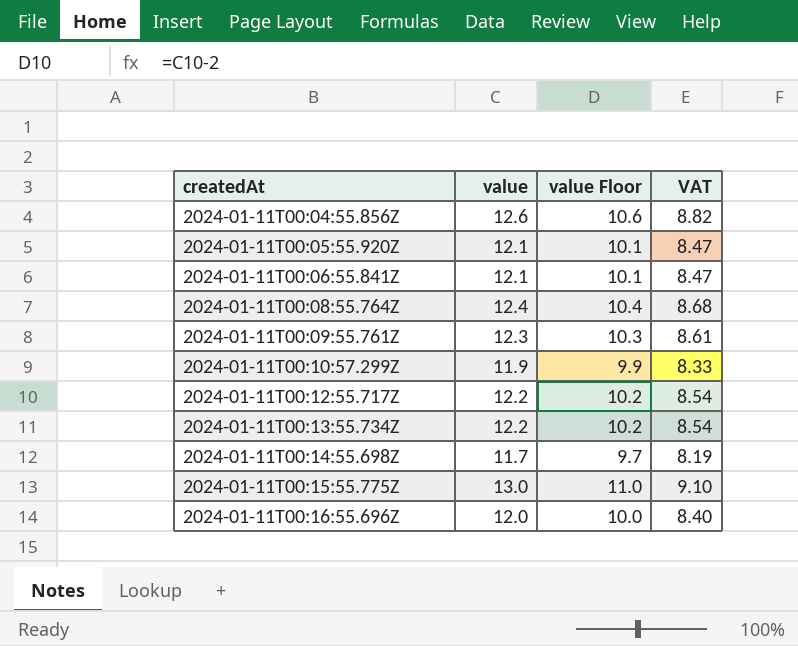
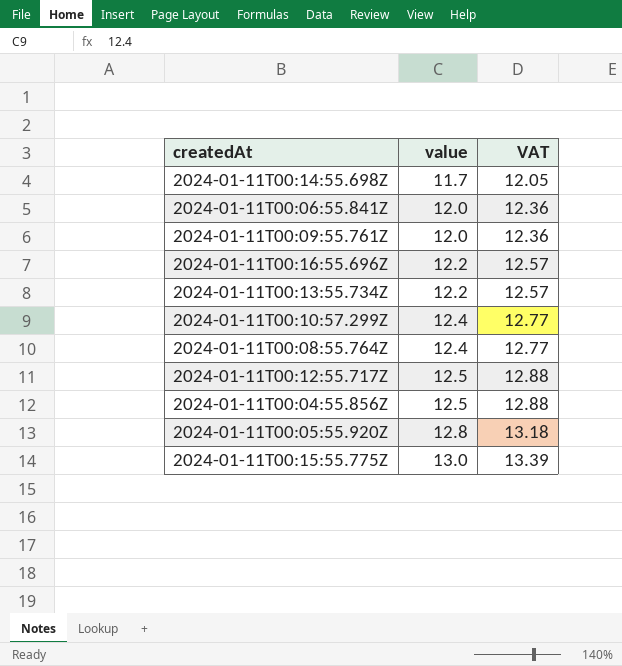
row order: createdAt ascending -> value ascending
column value Floor | formula: [value] - 2 -> none
column VAT | formula: [value] * 0.7 -> [value] * 1.03
2024-01-11T00:06:55.841Z | value: 12.1 -> 12.0
2024-01-11T00:09:55.761Z | value: 12.3 -> 12.0
2024-01-11T00:16:55.696Z | value: 12.0 -> 12.2
2024-01-11T00:10:57.299Z | value: 11.9 -> 12.4
2024-01-11T00:12:55.717Z | value: 12.2 -> 12.5
2024-01-11T00:04:55.856Z | value: 12.6 -> 12.5
2024-01-11T00:05:55.920Z | value: 12.1 -> 12.8

